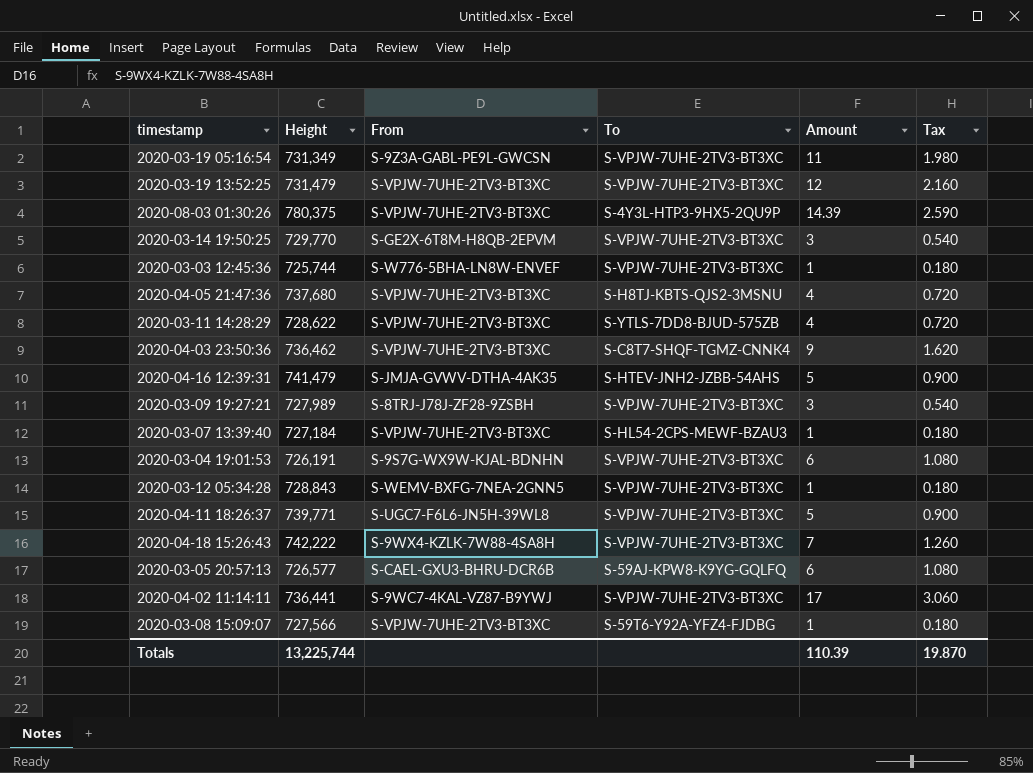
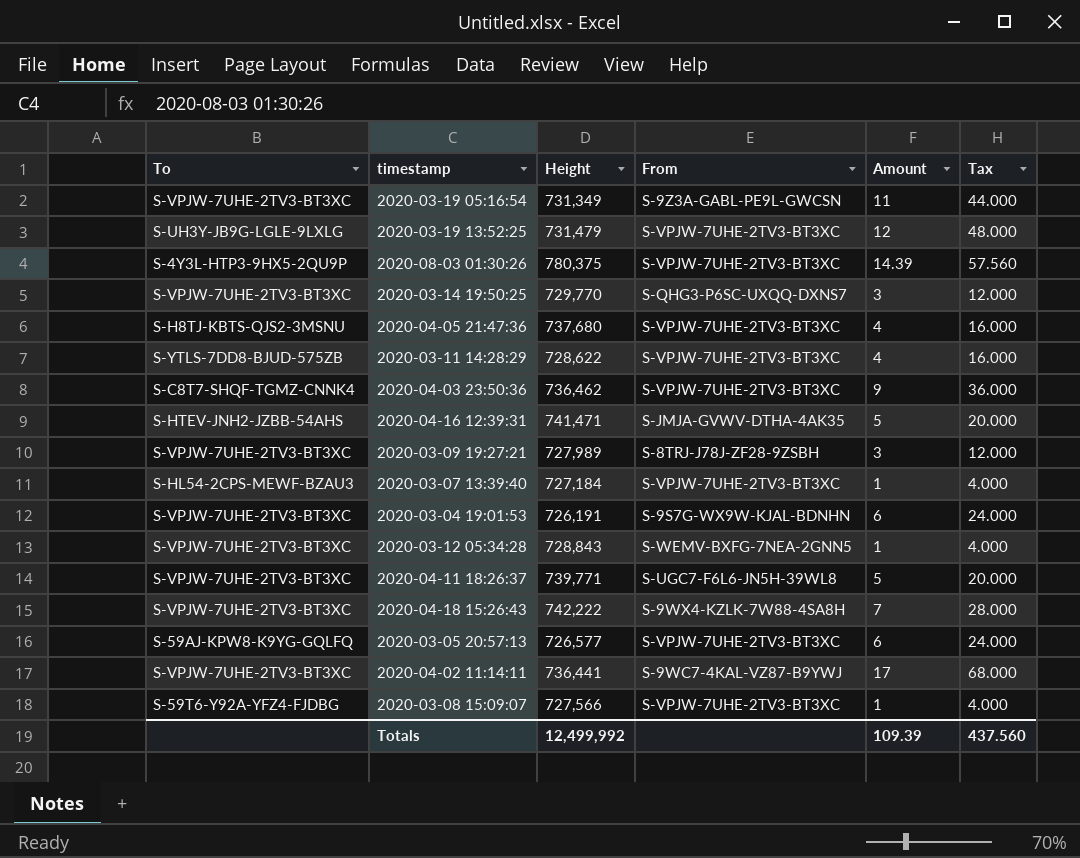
column To | position: 4 -> 1
column Tax | formula: [Amount] * 0.18 -> [Amount] * 4
row 2020-03-03 12:45:36: 725,744 | S-W776-5BHA-LN8W-ENVEF | S-VPJW-7UHE-2TV3-BT3XC | 1 | 0.180 -> none
2020-03-19 13:52:25 | To: S-VPJW-7UHE-2TV3-BT3XC -> S-UH3Y-JB9G-LGLE-9LXLG
2020-03-14 19:50:25 | From: S-GE2X-6T8M-H8QB-2EPVM -> S-QHG3-P6SC-UXQQ-DXNS7
2020-04-16 12:39:31 | Height: 741,479 -> 741,471
2020-03-05 20:57:13 | From: S-CAEL-GXU3-BHRU-DCR6B -> S-VPJW-7UHE-2TV3-BT3XC
Totals | Height: 13,225,744 -> 12,499,992
Totals | Amount: 110.39 -> 109.39
Totals | Tax: 19.870 -> 437.560

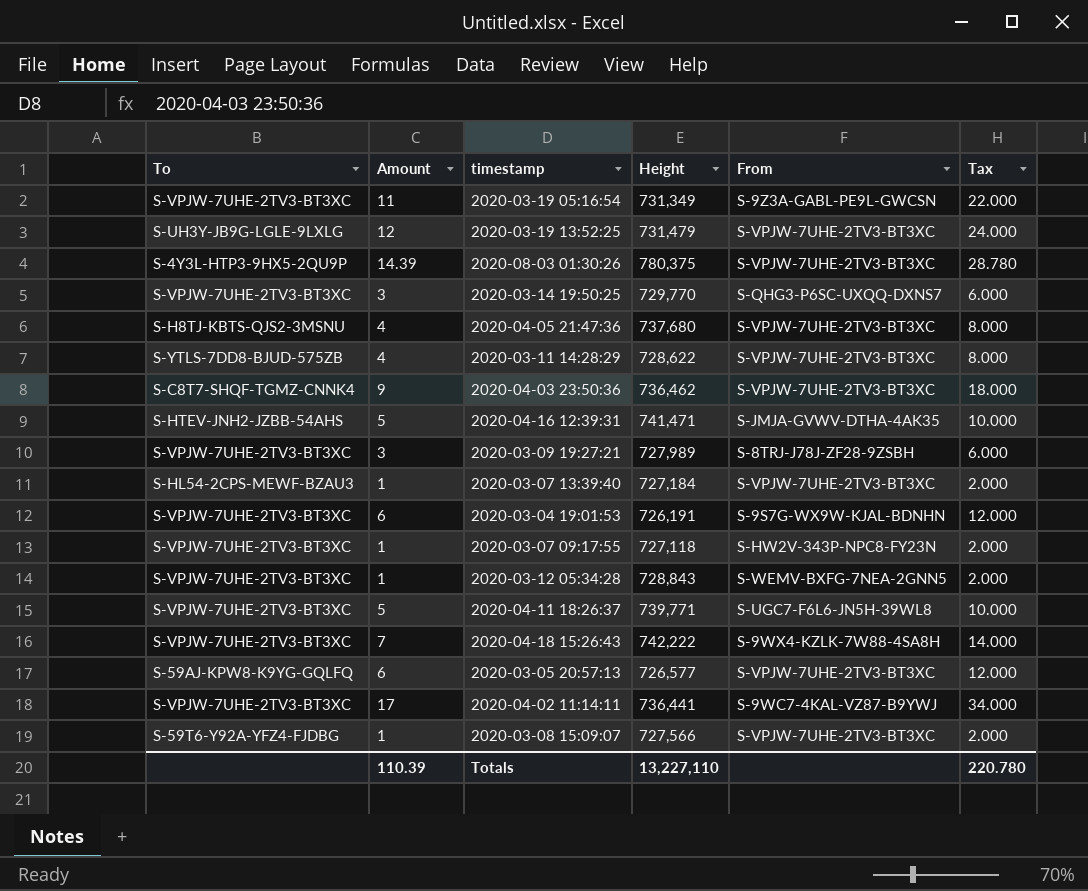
column Amount | position: 5 -> 2
column Tax | formula: [Amount] * 4 -> [Amount] * 2
row 2020-03-07 09:17:55: none -> S-VPJW-7UHE-2TV3-BT3XC | 1 | 727,118 | S-HW2V-343P-NPC8-FY23N | 2.000
Totals | Amount: 109.39 -> 110.39
Totals | Height: 12,499,992 -> 13,227,110
Totals | Tax: 437.560 -> 220.780

